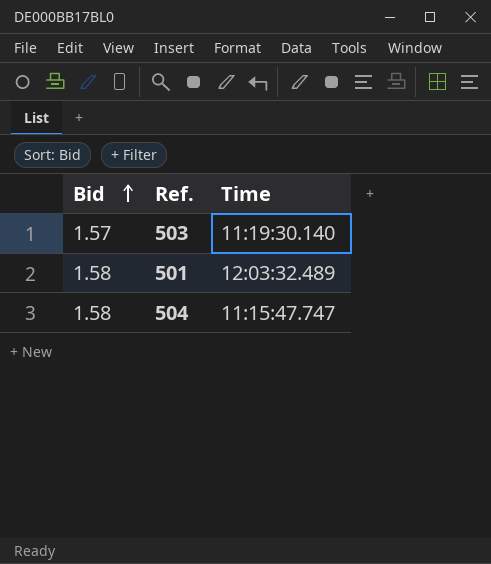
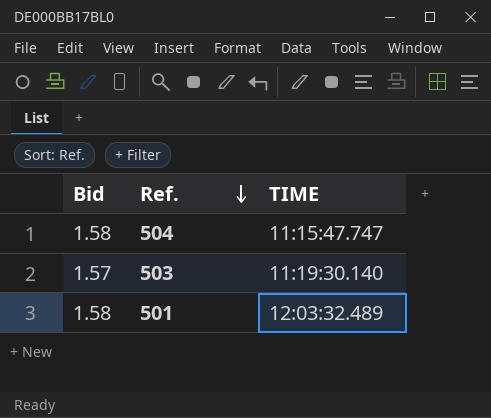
row order: Bid ascending -> Ref. descending
column name: Time -> TIME

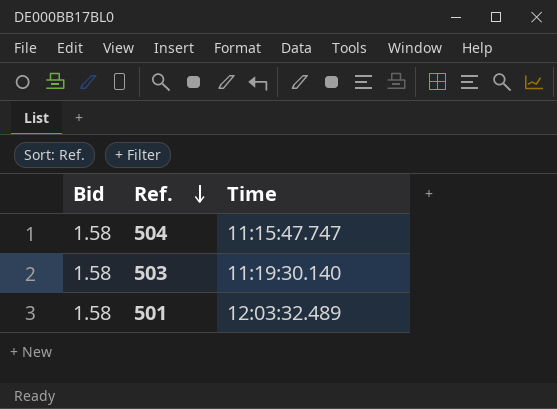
column name: TIME -> Time
503 | Bid: 1.57 -> 1.58

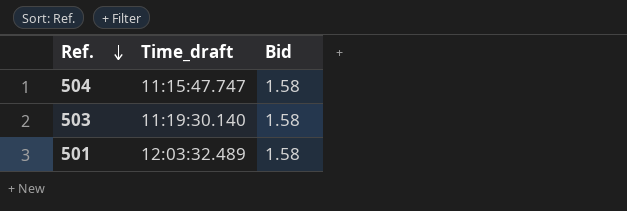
column name: Time -> Time_draft
column Bid | position: 1 -> 3

